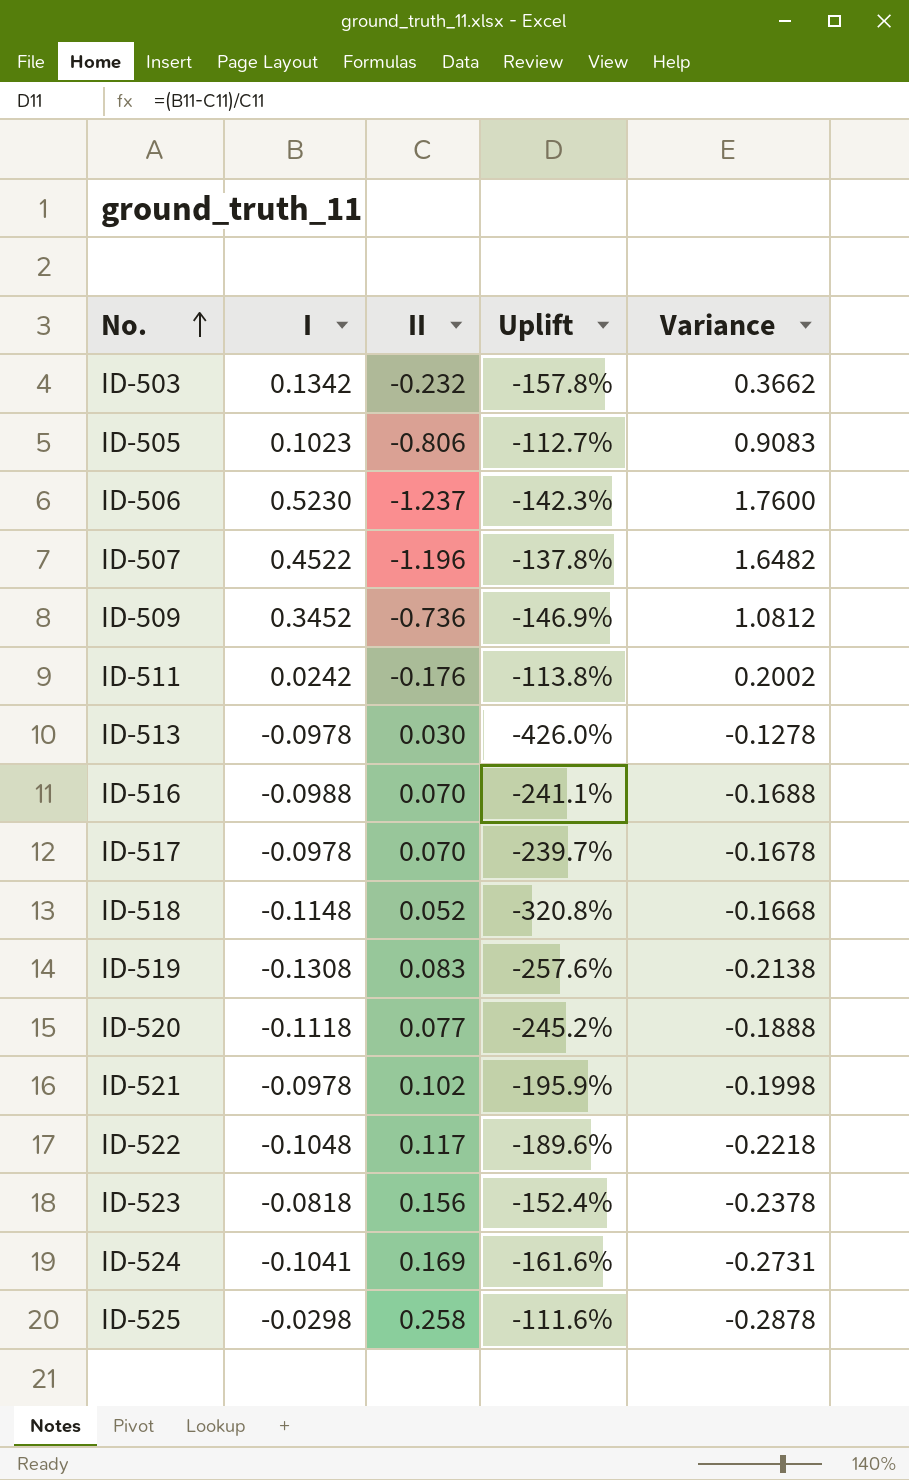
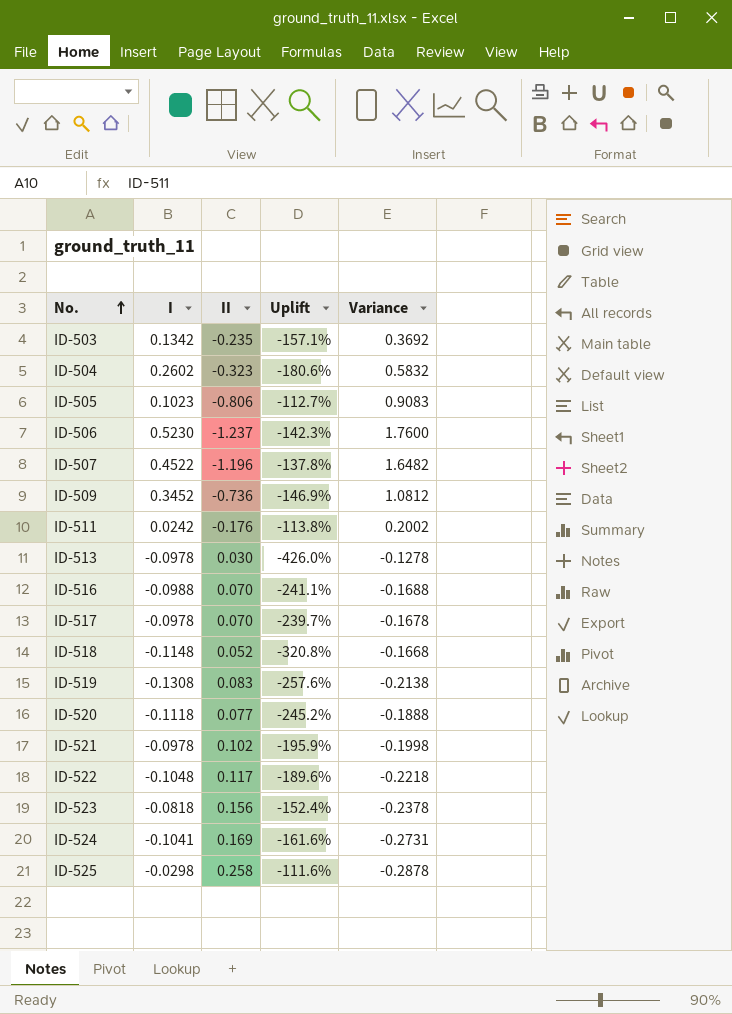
ID-503 | II: -0.232 -> -0.235
ID-503 | Uplift: -157.8% -> -157.1%
ID-503 | Variance: 0.3662 -> 0.3692
row ID-504: none -> 0.2602 | -0.323 | -180.6% | 0.5832

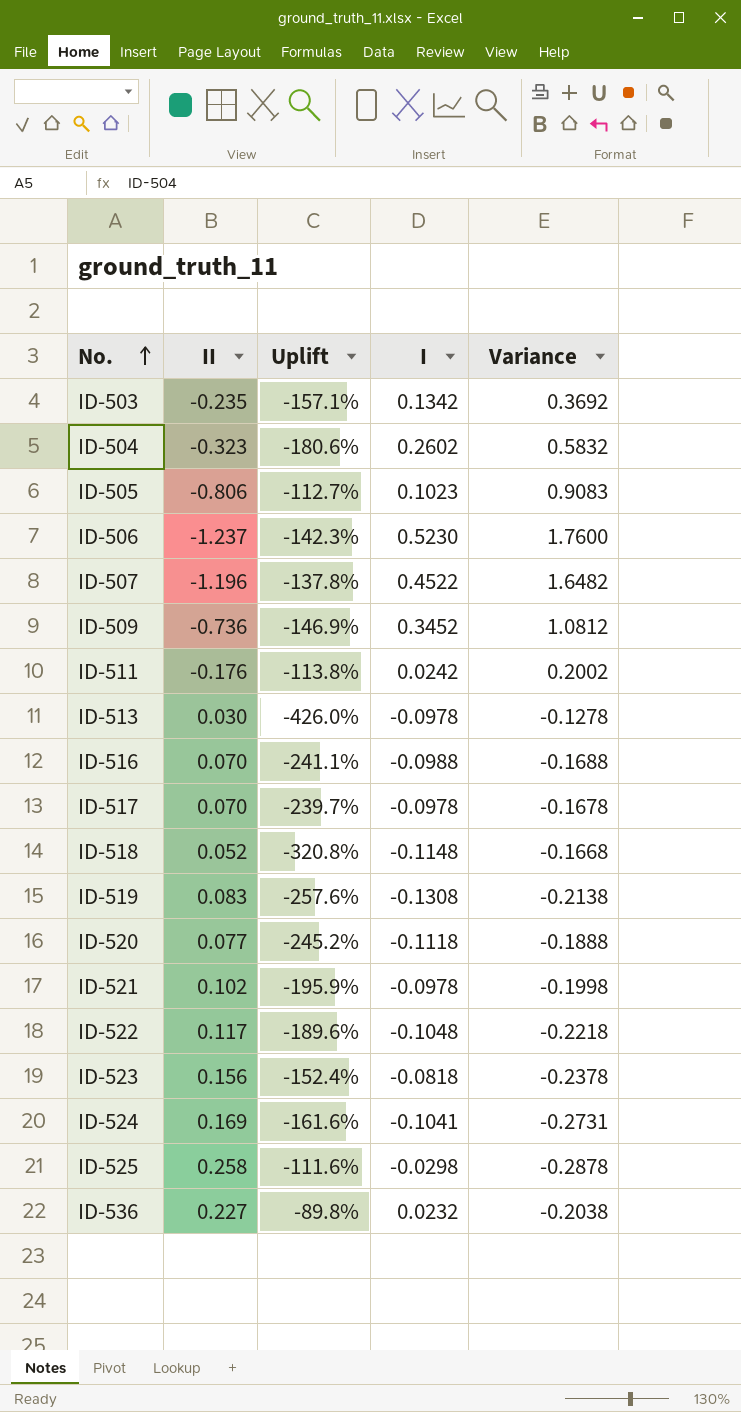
column I | position: 2 -> 4
row ID-536: none -> 0.227 | -89.8% | 0.0232 | -0.2038

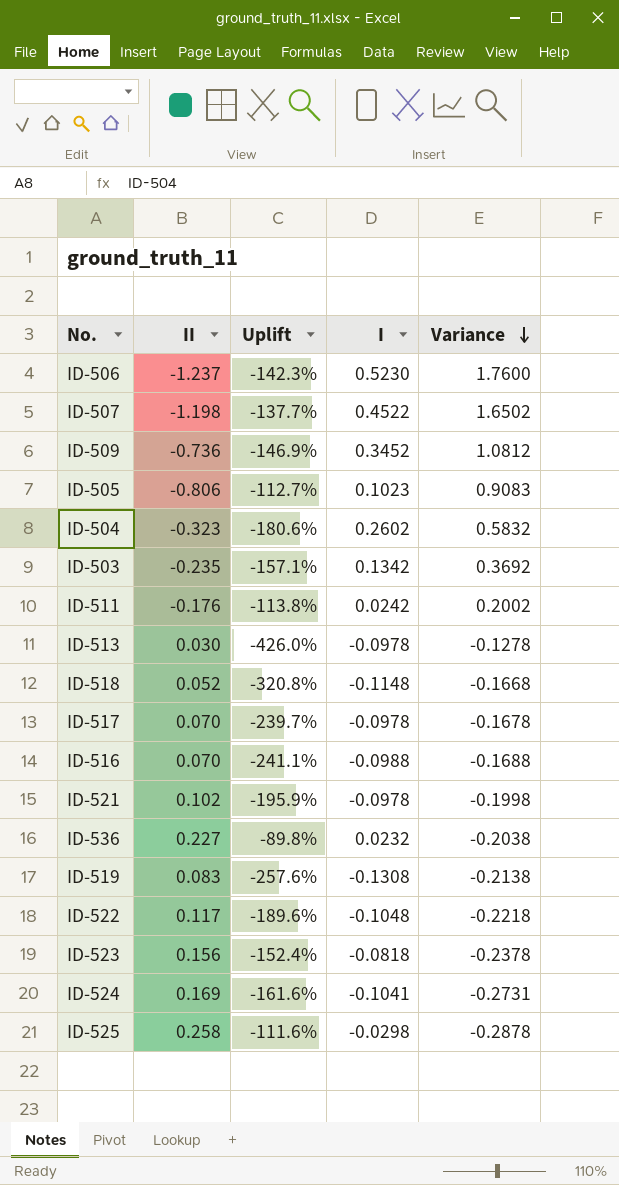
row order: No. ascending -> Variance descending
row ID-520: 0.077 | -245.2% | -0.1118 | -0.1888 -> none
ID-507 | II: -1.196 -> -1.198
ID-507 | Uplift: -137.8% -> -137.7%
ID-507 | Variance: 1.6482 -> 1.6502

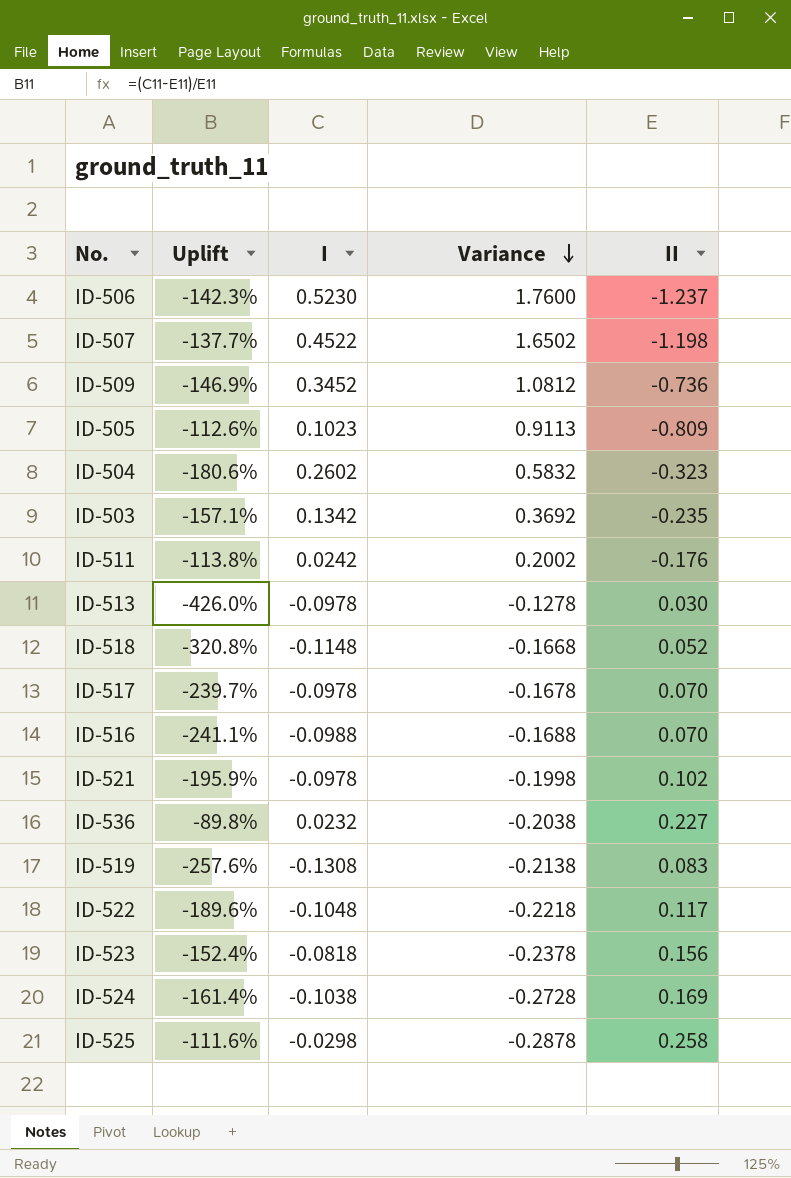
column II | position: 2 -> 5
ID-505 | Uplift: -112.7% -> -112.6%
ID-505 | Variance: 0.9083 -> 0.9113
ID-505 | II: -0.806 -> -0.809
ID-524 | Uplift: -161.6% -> -161.4%
ID-524 | I: -0.1041 -> -0.1038
ID-524 | Variance: -0.2731 -> -0.2728

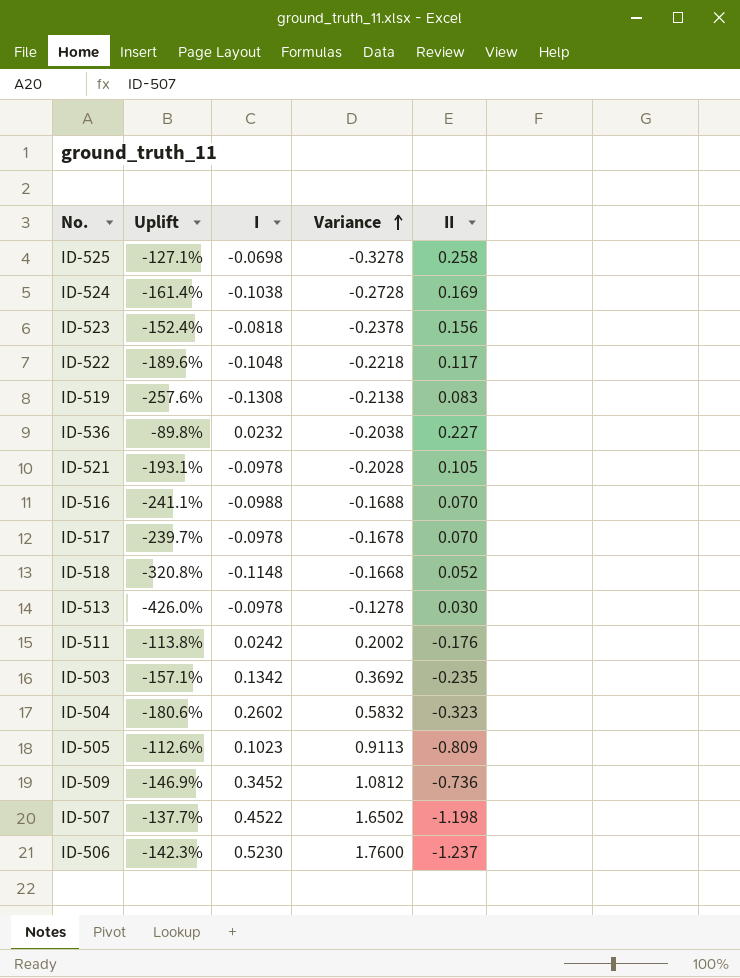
row order: Variance descending -> Variance ascending
ID-525 | Uplift: -111.6% -> -127.1%
ID-525 | I: -0.0298 -> -0.0698
ID-525 | Variance: -0.2878 -> -0.3278
ID-521 | Uplift: -195.9% -> -193.1%
ID-521 | Variance: -0.1998 -> -0.2028
ID-521 | II: 0.102 -> 0.105

